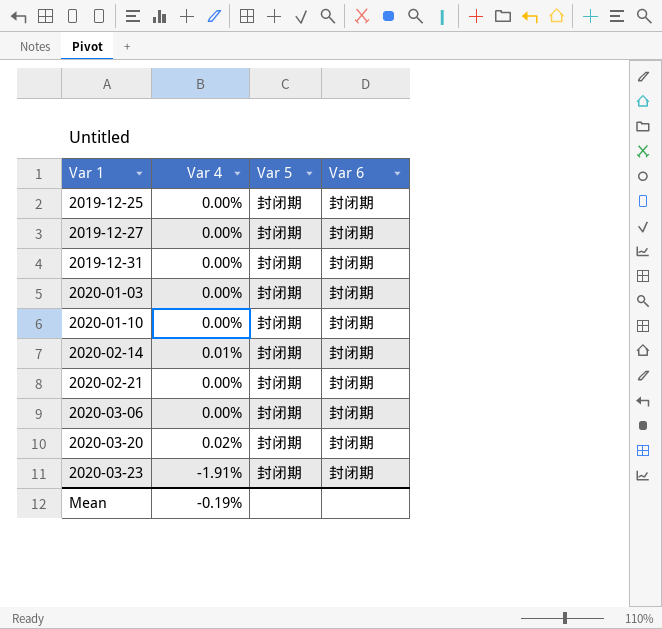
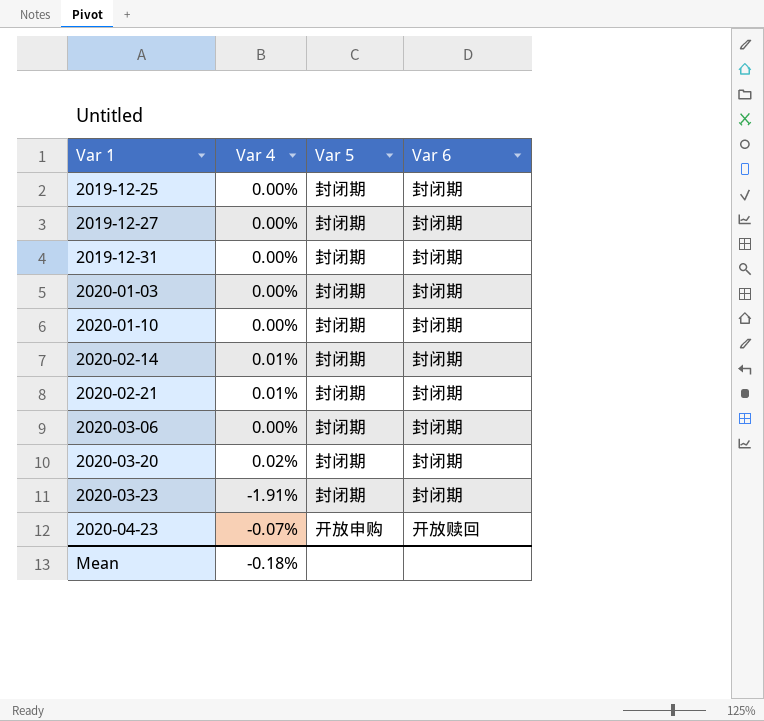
2020-02-21 | Var 4: 0.00% -> 0.01%
row 2020-04-23: none -> -0.07% | 开放申购 | 开放赎回
Mean | Var 4: -0.19% -> -0.18%

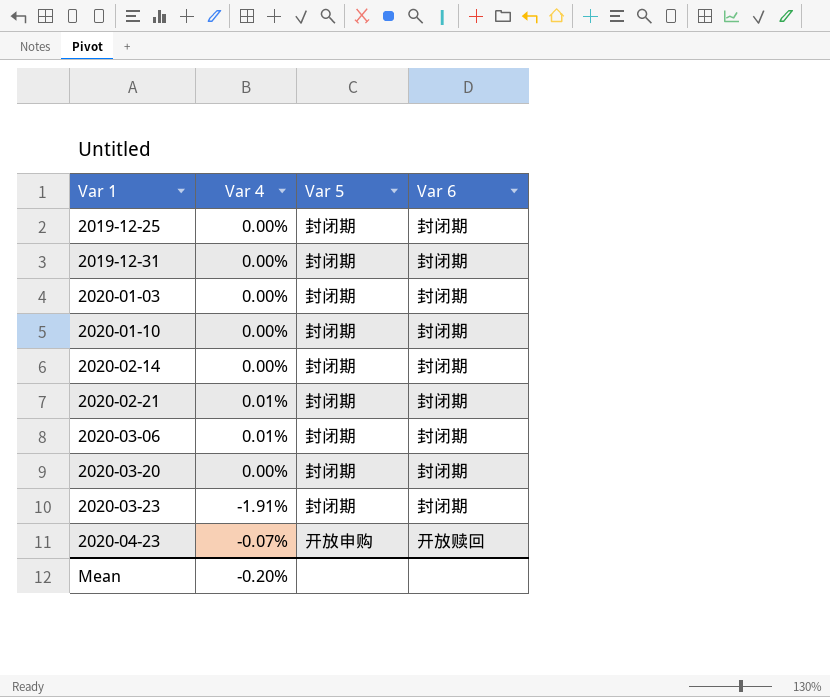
row 2019-12-27: 0.00% | 封闭期 | 封闭期 -> none
2020-02-14 | Var 4: 0.01% -> 0.00%
2020-03-06 | Var 4: 0.00% -> 0.01%
2020-03-20 | Var 4: 0.02% -> 0.00%
Mean | Var 4: -0.18% -> -0.20%

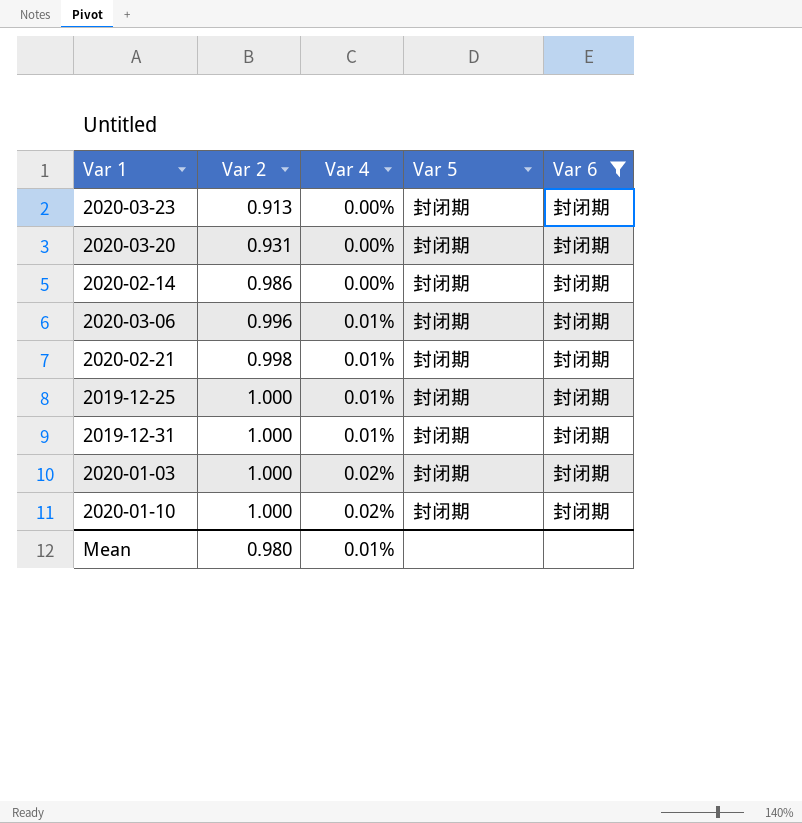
filter: none -> Var 6 = 封闭期
row order: Var 1 ascending -> Var 2 ascending
column Var 2 | position: none -> 2
2020-03-23 | Var 4: -1.91% -> 0.00%
2019-12-25 | Var 4: 0.00% -> 0.01%
2019-12-31 | Var 4: 0.00% -> 0.01%
2020-01-03 | Var 4: 0.00% -> 0.02%
2020-01-10 | Var 4: 0.00% -> 0.02%
Mean | Var 4: -0.20% -> 0.01%

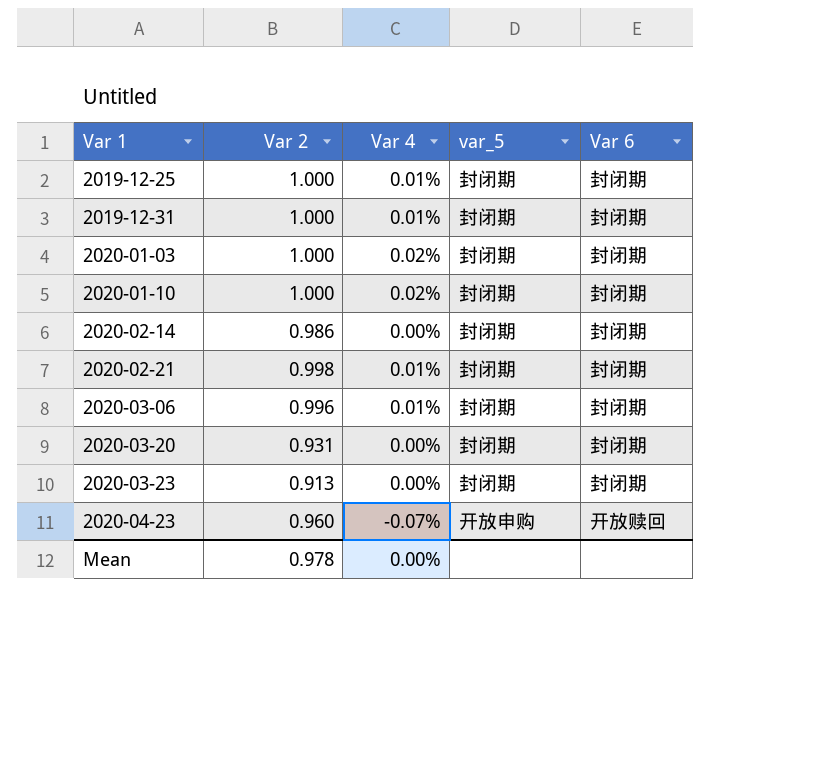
filter: Var 6 = 封闭期 -> none
row order: Var 2 ascending -> Var 1 ascending
column name: Var 5 -> var_5
Mean | Var 2: 0.980 -> 0.978
Mean | Var 4: 0.01% -> 0.00%

